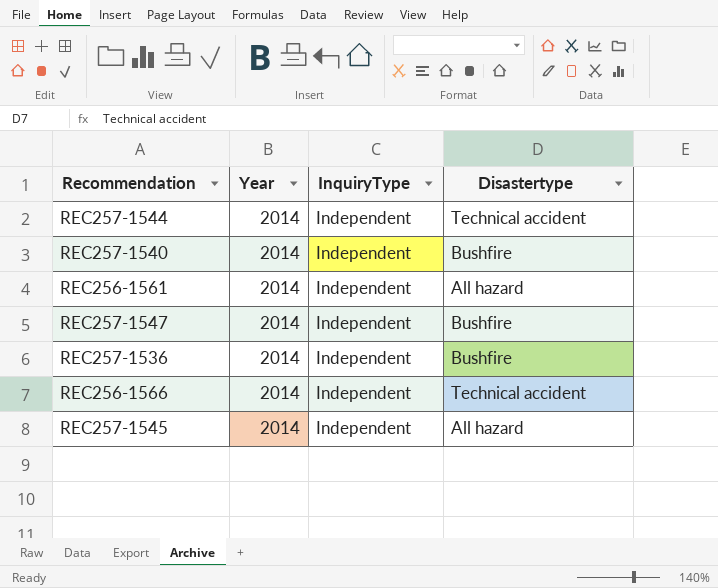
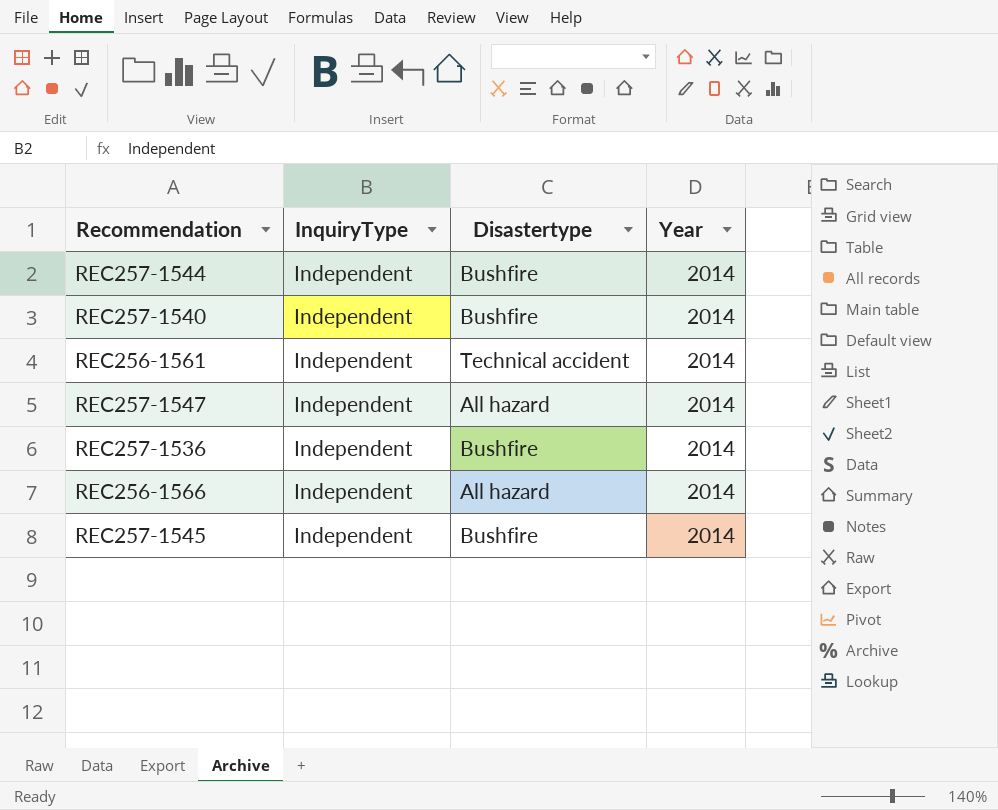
column Year | position: 2 -> 4
REC257-1544 | Disastertype: Technical accident -> Bushfire
REC256-1561 | Disastertype: All hazard -> Technical accident
REC257-1547 | Disastertype: Bushfire -> All hazard
REC256-1566 | Disastertype: Technical accident -> All hazard
REC257-1545 | Disastertype: All hazard -> Bushfire

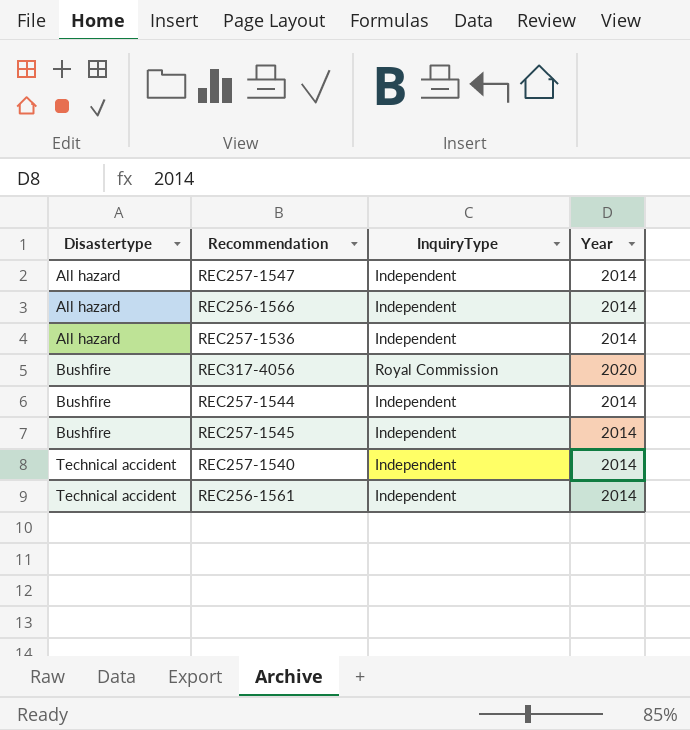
row order: none -> Disastertype ascending
column Disastertype | position: 3 -> 1
REC257-1536 | Disastertype: Bushfire -> All hazard
row REC317-4056: none -> Bushfire | Royal Commission | 2020
REC257-1540 | Disastertype: Bushfire -> Technical accident

